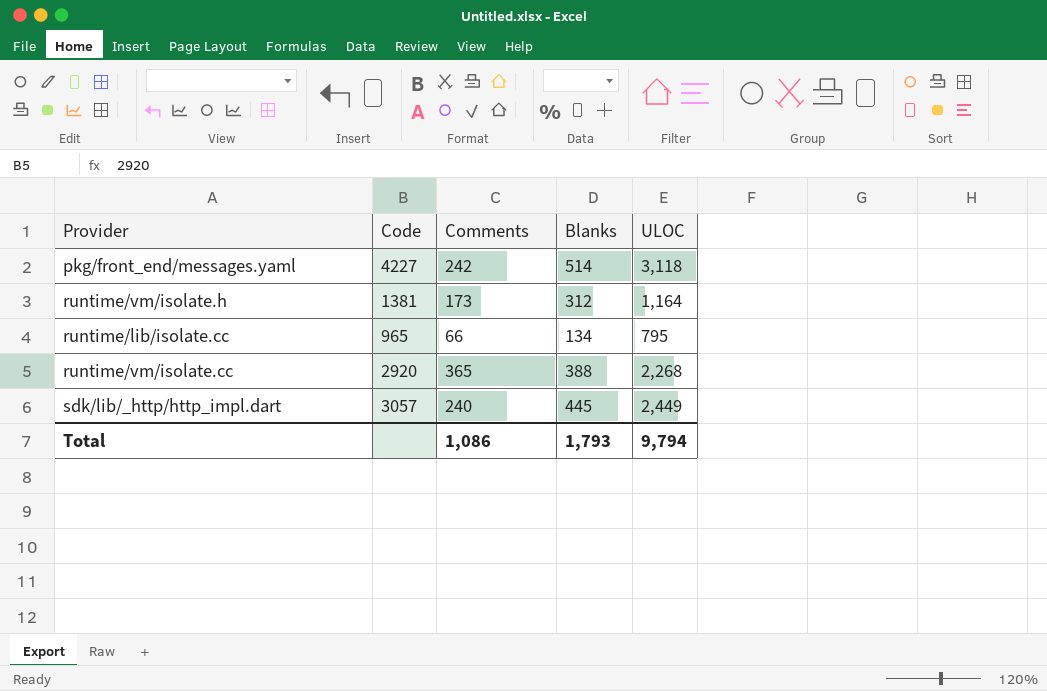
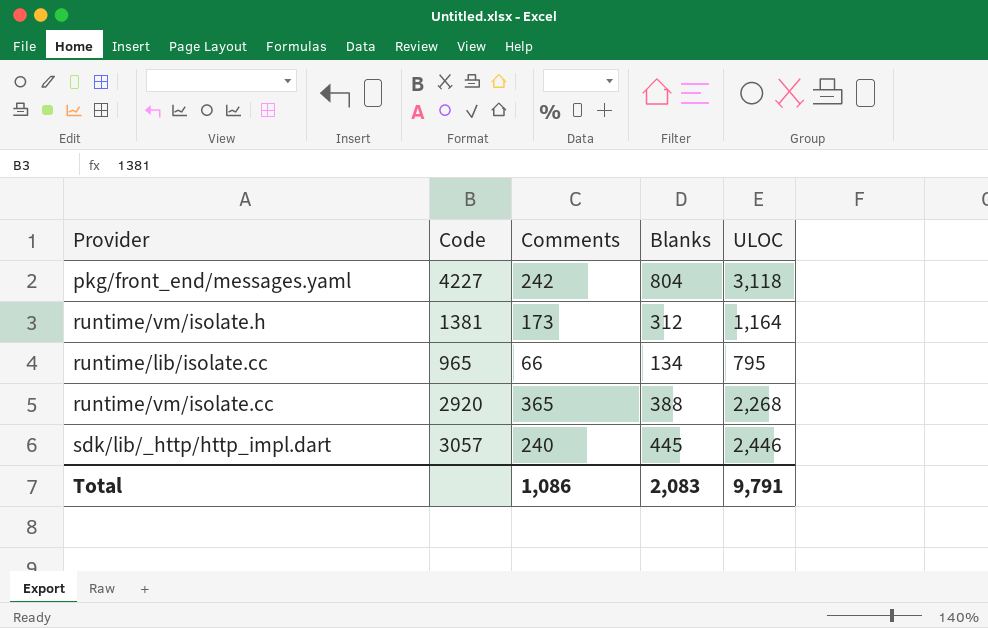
pkg/front_end/messages.yaml | Blanks: 514 -> 804
sdk/lib/_http/http_impl.dart | ULOC: 2,449 -> 2,446
Total | Blanks: 1,793 -> 2,083
Total | ULOC: 9,794 -> 9,791

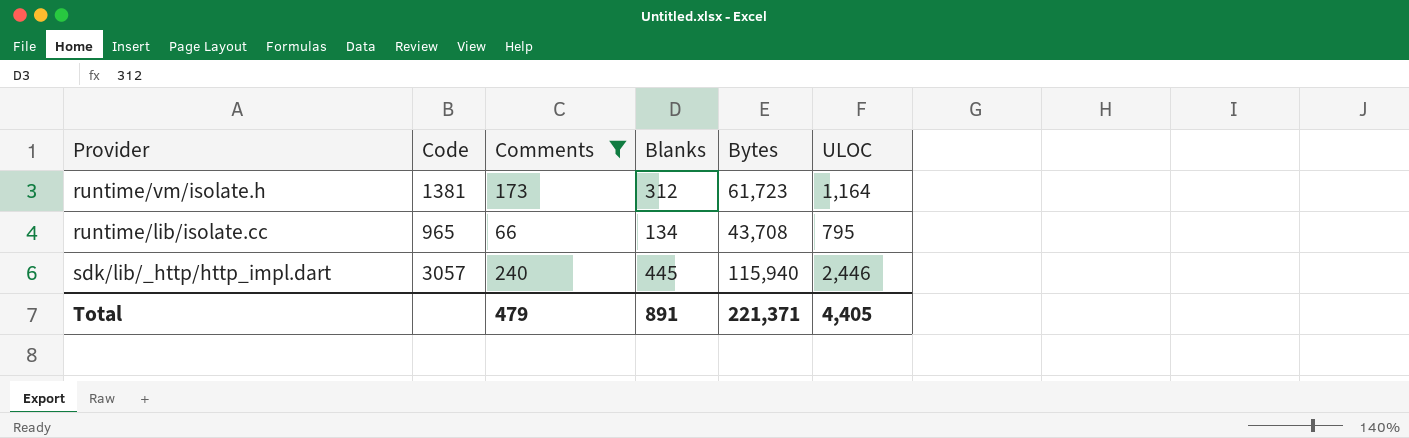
filter: none -> Comments <= 240
column Bytes | position: none -> 5
Total | Comments: 1,086 -> 479
Total | Blanks: 2,083 -> 891
Total | ULOC: 9,791 -> 4,405

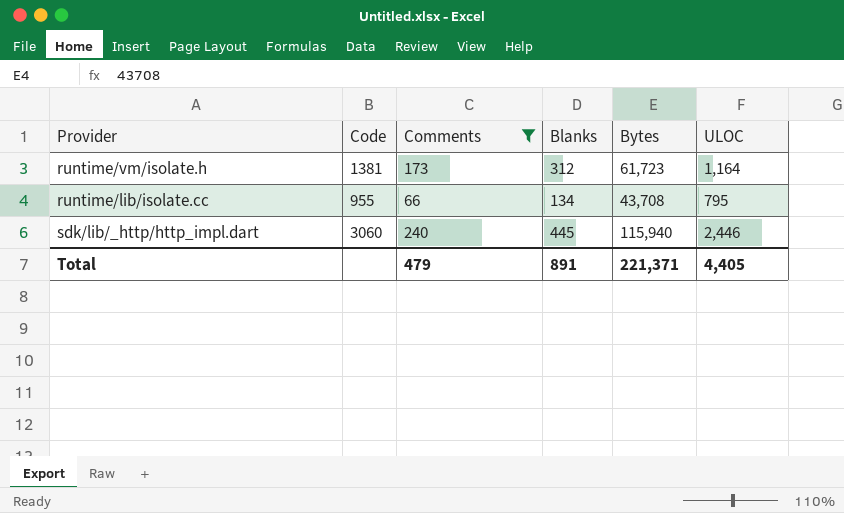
runtime/lib/isolate.cc | Code: 965 -> 955
sdk/lib/_http/http_impl.dart | Code: 3057 -> 3060

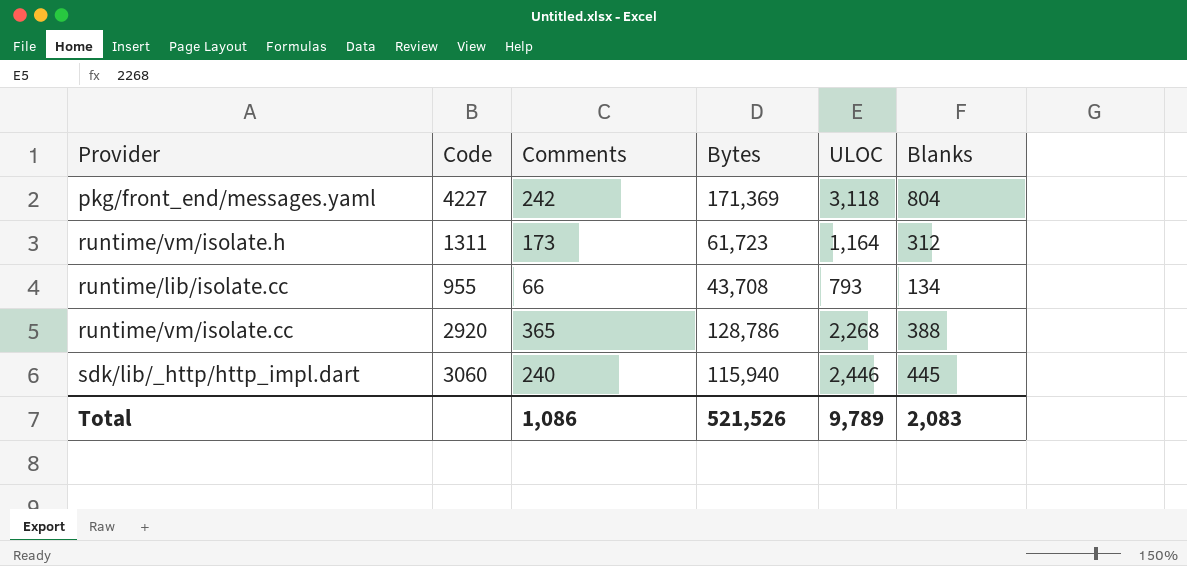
filter: Comments <= 240 -> none
column Blanks | position: 4 -> 6
runtime/vm/isolate.h | Code: 1381 -> 1311
runtime/lib/isolate.cc | ULOC: 795 -> 793
Total | Comments: 479 -> 1,086
Total | Bytes: 221,371 -> 521,526
Total | ULOC: 4,405 -> 9,789
Total | Blanks: 891 -> 2,083

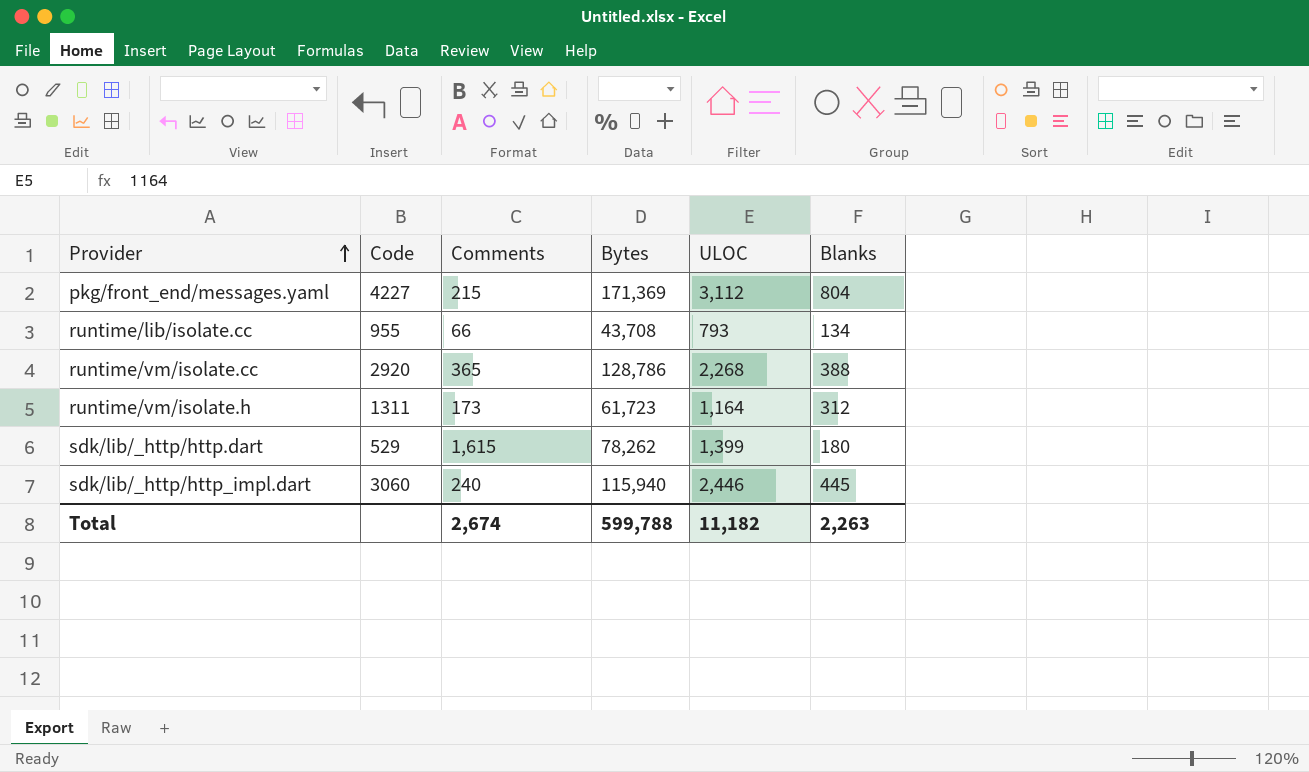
row order: none -> Provider ascending
pkg/front_end/messages.yaml | Comments: 242 -> 215
pkg/front_end/messages.yaml | ULOC: 3,118 -> 3,112
row sdk/lib/_http/http.dart: none -> 529 | 1,615 | 78,262 | 1,399 | 180
Total | Comments: 1,086 -> 2,674
Total | Bytes: 521,526 -> 599,788
Total | ULOC: 9,789 -> 11,182
Total | Blanks: 2,083 -> 2,263

